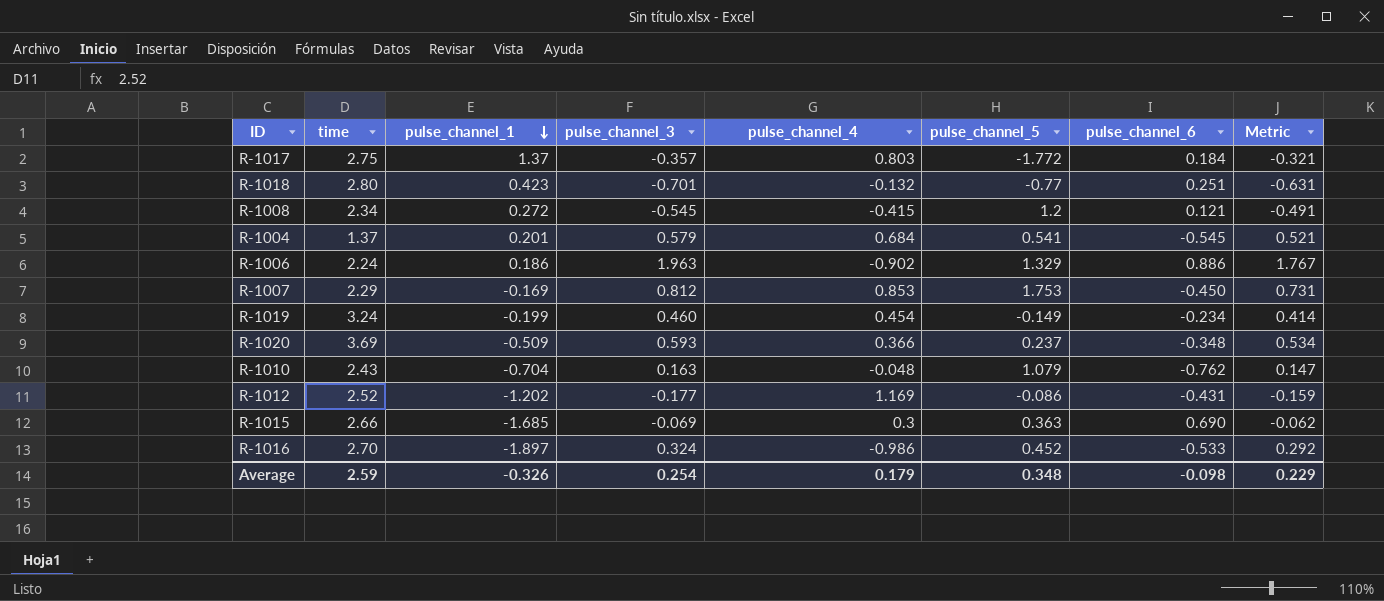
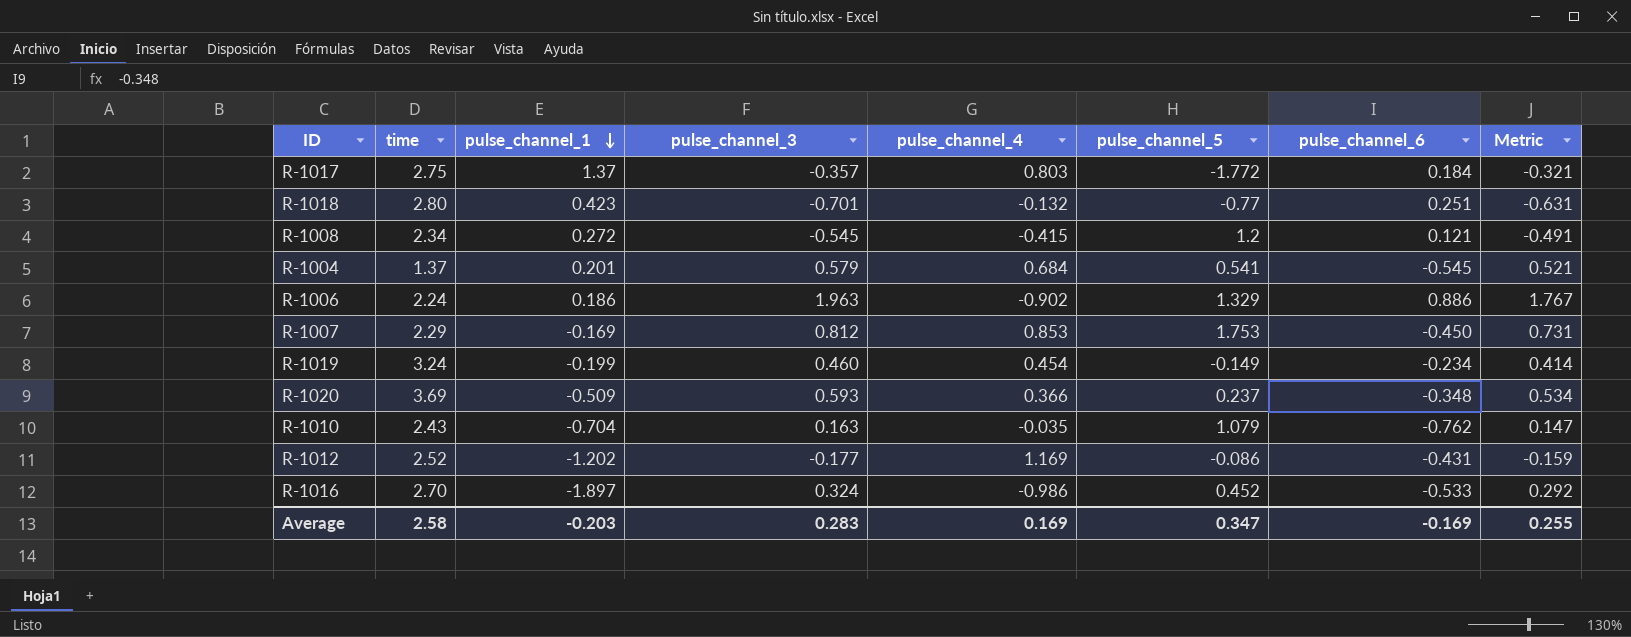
row R-1015: 2.66 | -1.685 | -0.069 | 0.3 | 0.363 | 0.690 | -0.062 -> none
R-1010 | pulse_channel_4: -0.048 -> -0.035
Average | time: 2.59 -> 2.58
Average | pulse_channel_1: -0.326 -> -0.203
Average | pulse_channel_3: 0.254 -> 0.283
Average | pulse_channel_4: 0.179 -> 0.169
Average | pulse_channel_5: 0.348 -> 0.347
Average | pulse_channel_6: -0.098 -> -0.169
Average | Metric: 0.229 -> 0.255

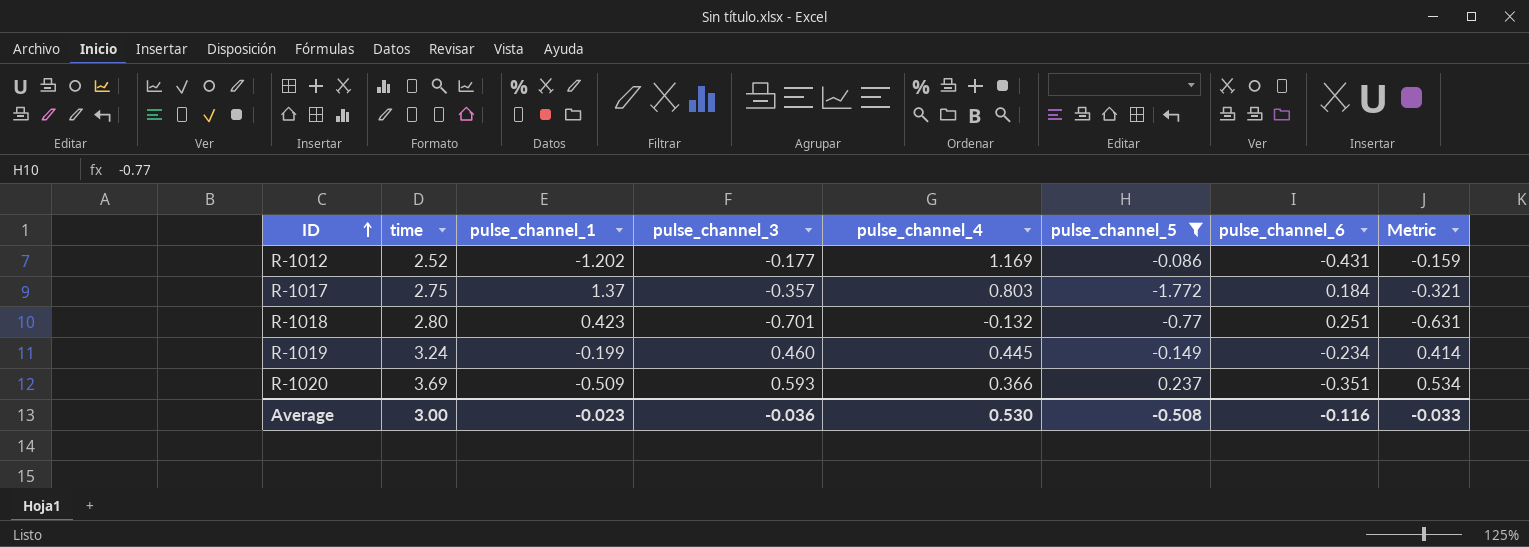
filter: none -> pulse_channel_5 <= 0.237
row order: pulse_channel_1 descending -> ID ascending
R-1019 | pulse_channel_4: 0.454 -> 0.445
R-1020 | pulse_channel_6: -0.348 -> -0.351
Average | time: 2.58 -> 3.00
Average | pulse_channel_1: -0.203 -> -0.023
Average | pulse_channel_3: 0.283 -> -0.036
Average | pulse_channel_4: 0.169 -> 0.530
Average | pulse_channel_5: 0.347 -> -0.508
Average | pulse_channel_6: -0.169 -> -0.116
Average | Metric: 0.255 -> -0.033

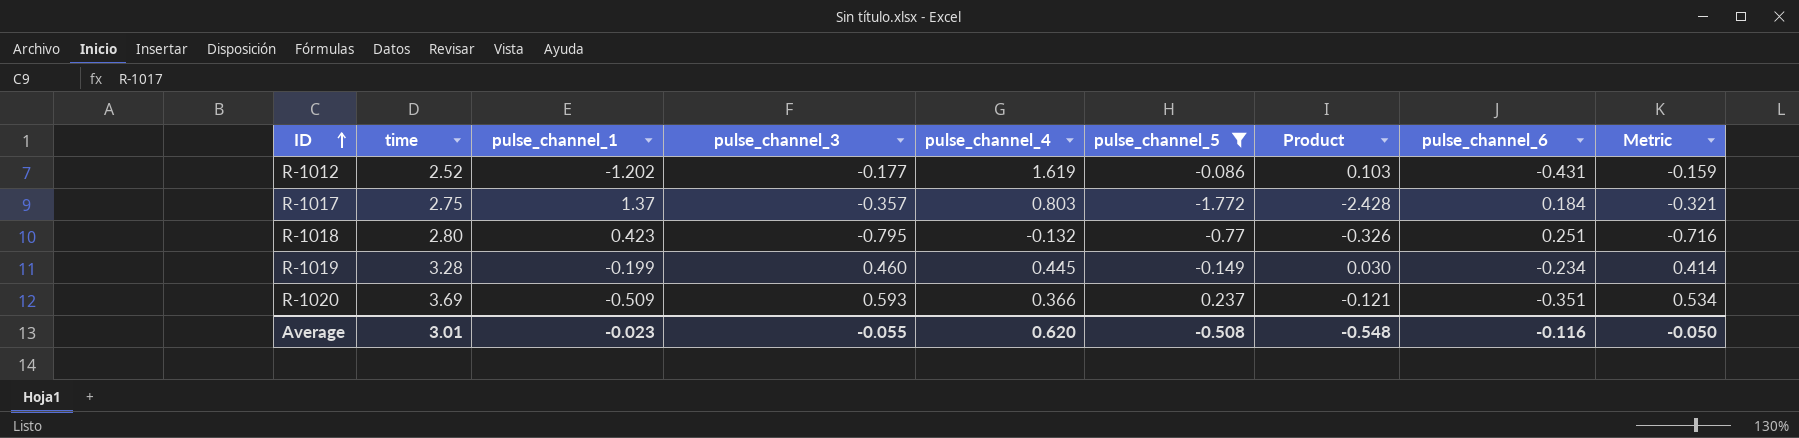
column Product | formula: none -> [pulse_channel_1] * [pulse_channel_5]
R-1012 | pulse_channel_4: 1.169 -> 1.619
R-1018 | pulse_channel_3: -0.701 -> -0.795
R-1018 | Metric: -0.631 -> -0.716
R-1019 | time: 3.24 -> 3.28
Average | time: 3.00 -> 3.01
Average | pulse_channel_3: -0.036 -> -0.055
Average | pulse_channel_4: 0.530 -> 0.620
Average | Metric: -0.033 -> -0.050

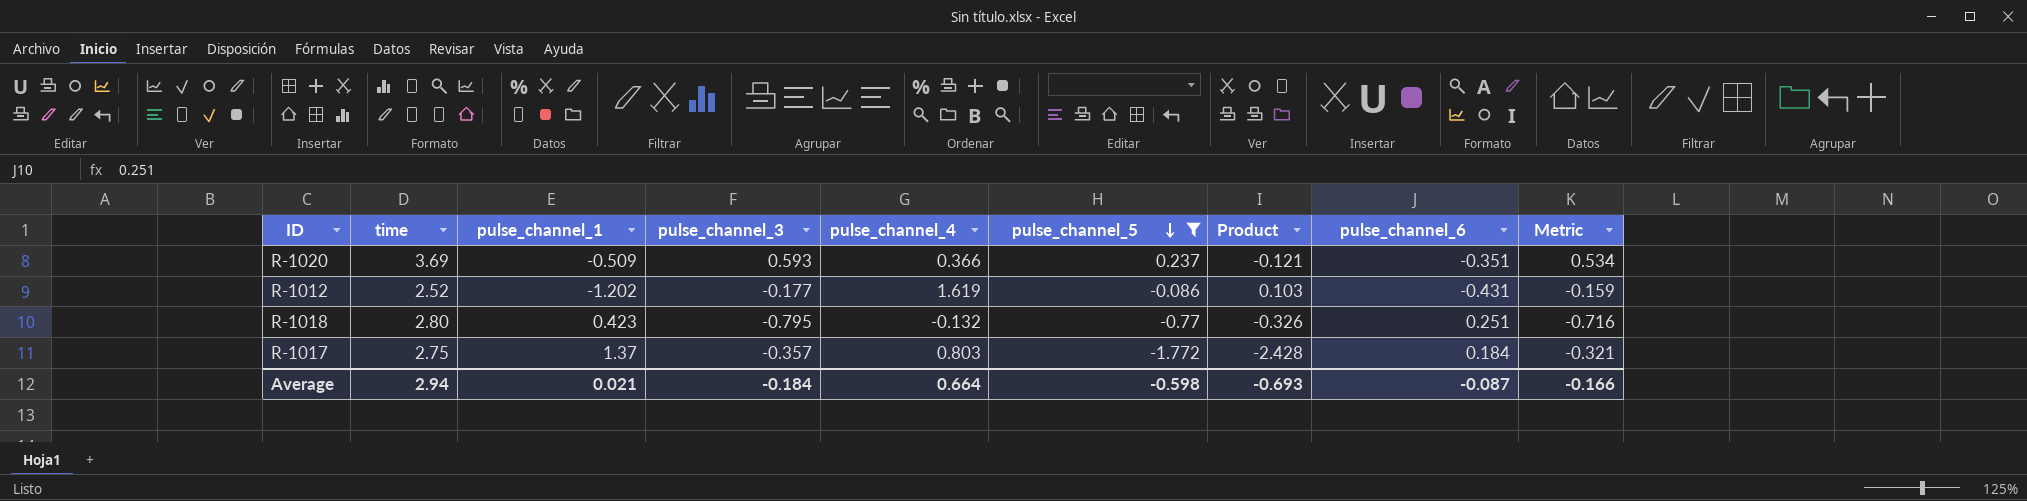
row order: ID ascending -> pulse_channel_5 descending
row R-1019: 3.28 | -0.199 | 0.460 | 0.445 | -0.149 | 0.030 | -0.234 | 0.414 -> none
Average | time: 3.01 -> 2.94
Average | pulse_channel_1: -0.023 -> 0.021
Average | pulse_channel_3: -0.055 -> -0.184
Average | pulse_channel_4: 0.620 -> 0.664
Average | pulse_channel_5: -0.508 -> -0.598
Average | Product: -0.548 -> -0.693
Average | pulse_channel_6: -0.116 -> -0.087
Average | Metric: -0.050 -> -0.166

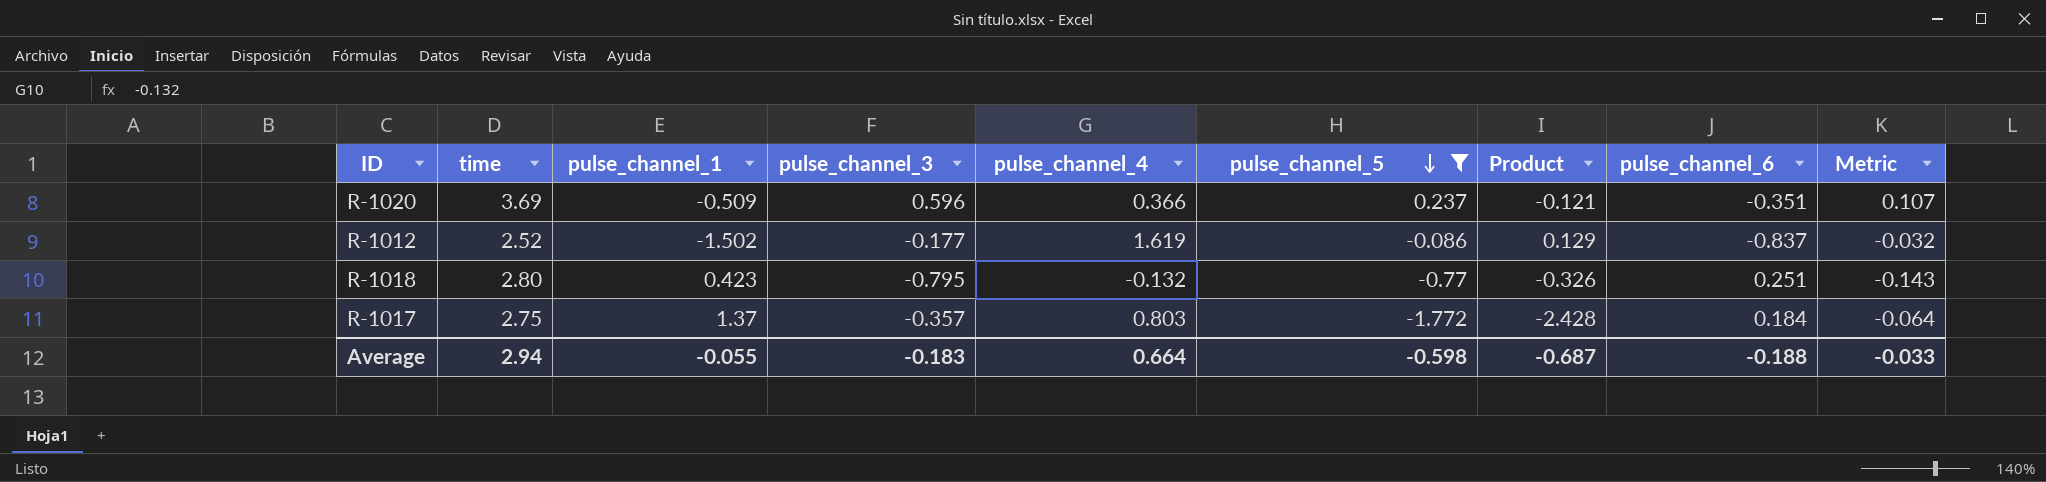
column Metric | formula: [pulse_channel_3] * 0.9 -> [pulse_channel_3] * 0.18
R-1020 | pulse_channel_3: 0.593 -> 0.596
R-1012 | pulse_channel_1: -1.202 -> -1.502
R-1012 | Product: 0.103 -> 0.129
R-1012 | pulse_channel_6: -0.431 -> -0.837
Average | pulse_channel_1: 0.021 -> -0.055
Average | pulse_channel_3: -0.184 -> -0.183
Average | Product: -0.693 -> -0.687
Average | pulse_channel_6: -0.087 -> -0.188
Average | Metric: -0.166 -> -0.033

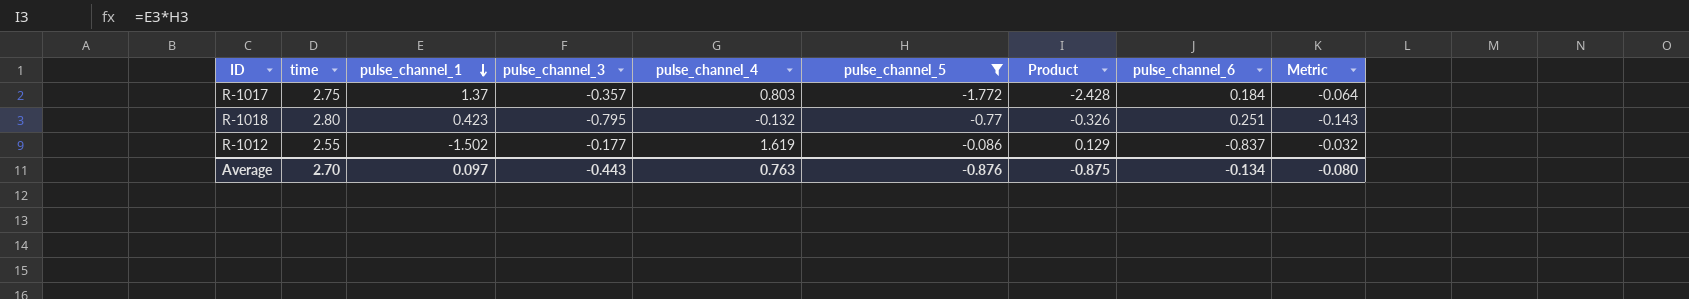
row order: pulse_channel_5 descending -> pulse_channel_1 descending
row R-1020: 3.69 | -0.509 | 0.596 | 0.366 | 0.237 | -0.121 | -0.351 | 0.107 -> none
R-1012 | time: 2.52 -> 2.55
Average | time: 2.94 -> 2.70
Average | pulse_channel_1: -0.055 -> 0.097
Average | pulse_channel_3: -0.183 -> -0.443
Average | pulse_channel_4: 0.664 -> 0.763
Average | pulse_channel_5: -0.598 -> -0.876
Average | Product: -0.687 -> -0.875
Average | pulse_channel_6: -0.188 -> -0.134
Average | Metric: -0.033 -> -0.080

